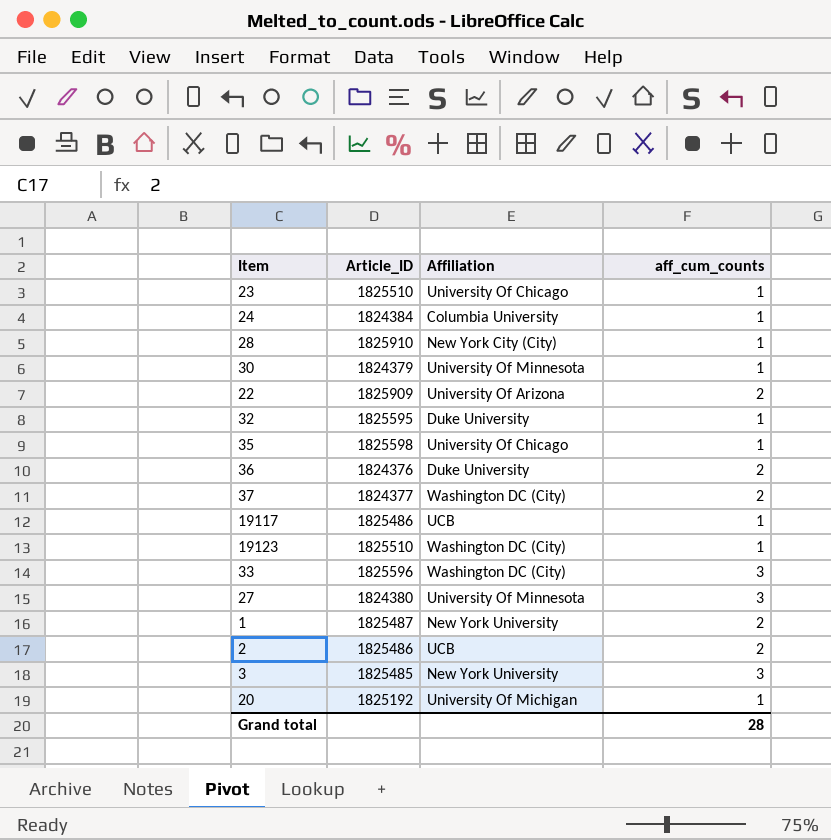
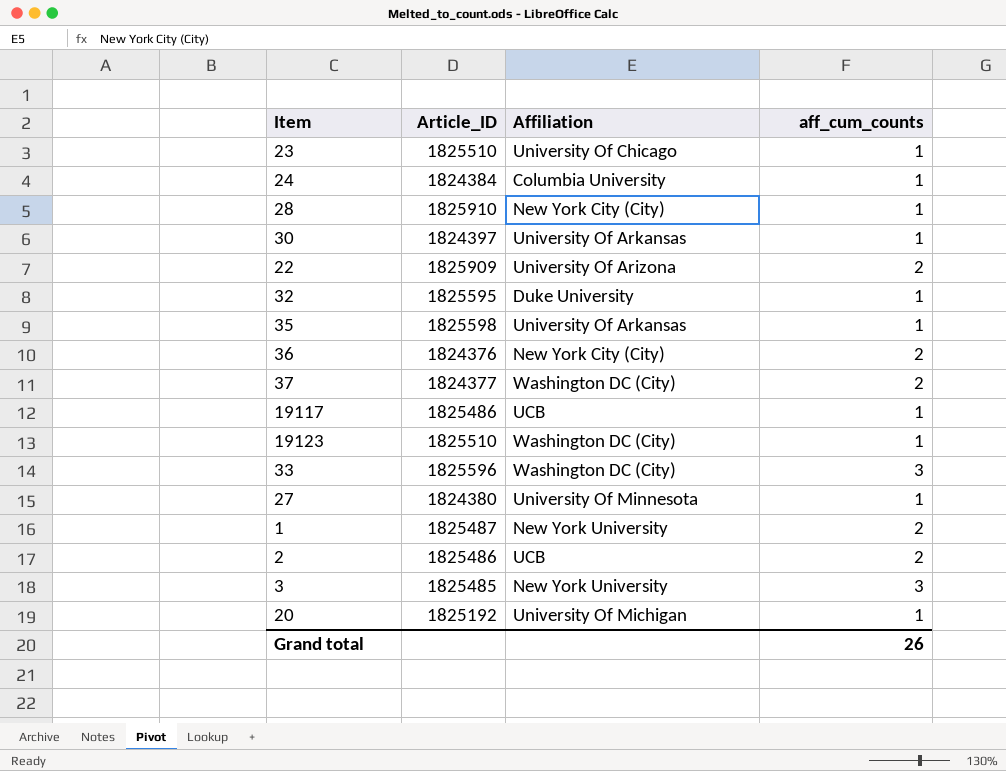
30 | Article_ID: 1824379 -> 1824397
30 | Affiliation: University Of Minnesota -> University Of Arkansas
35 | Affiliation: University Of Chicago -> University Of Arkansas
36 | Affiliation: Duke University -> New York City (City)
27 | aff_cum_counts: 3 -> 1
Grand total | aff_cum_counts: 28 -> 26

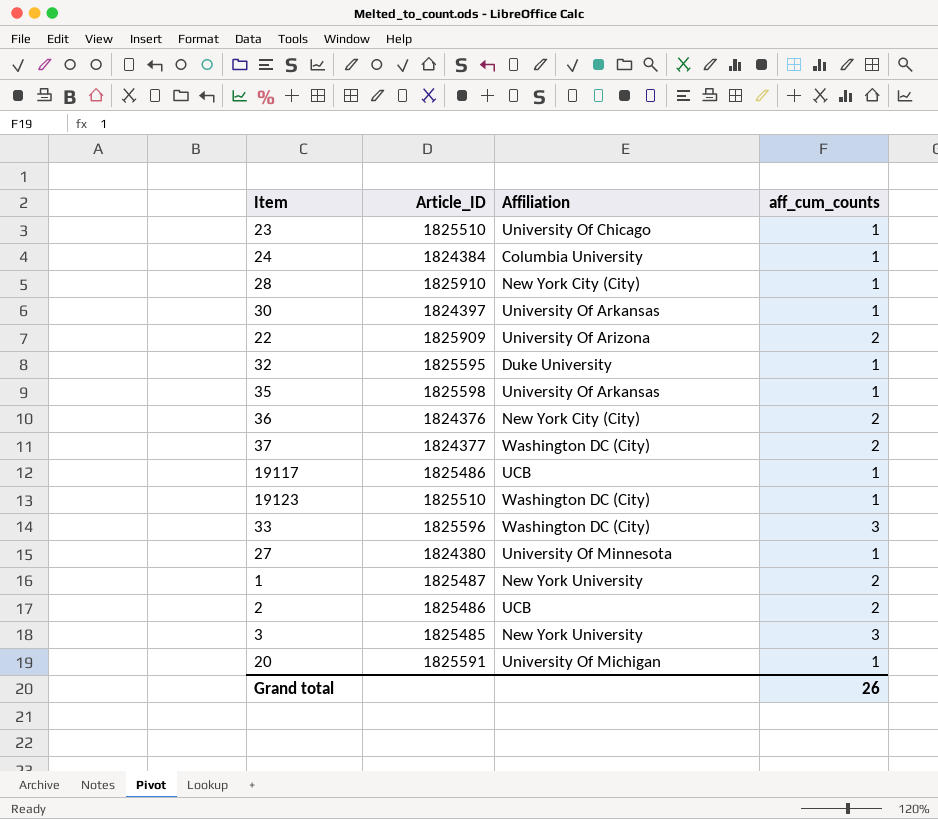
20 | Article_ID: 1825192 -> 1825591

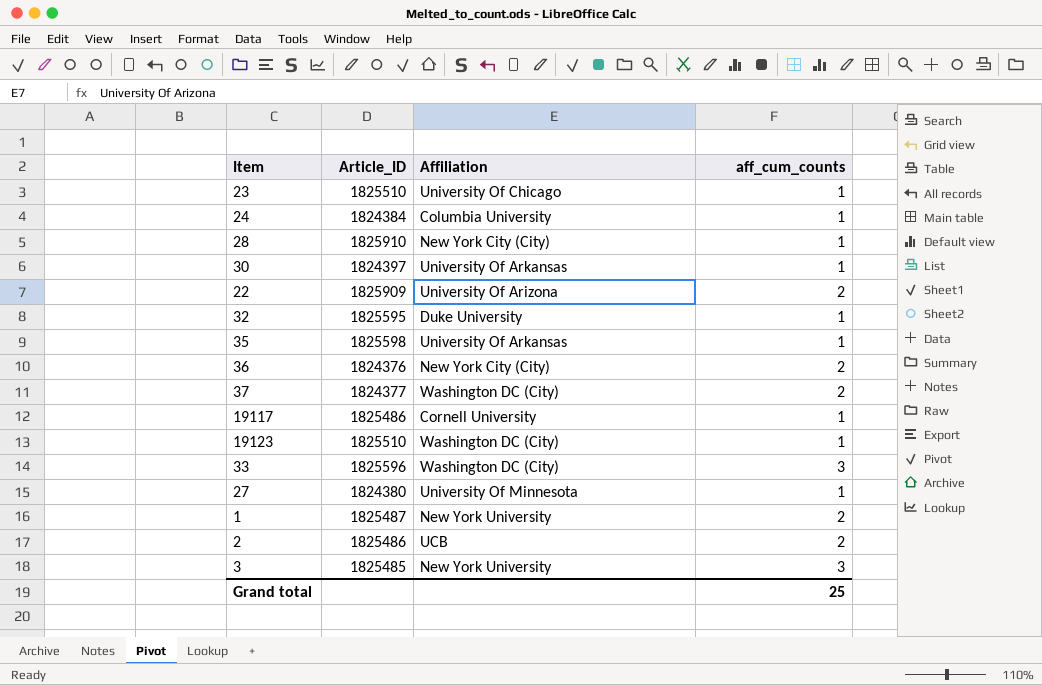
row 20: 1825591 | University Of Michigan | 1 -> none
19117 | Affiliation: UCB -> Cornell University
Grand total | aff_cum_counts: 26 -> 25

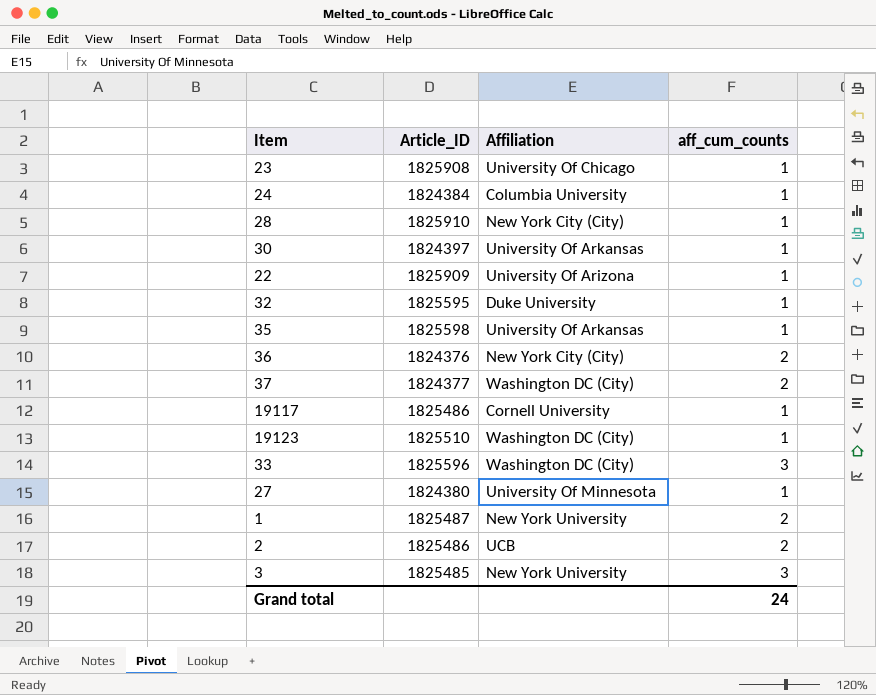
23 | Article_ID: 1825510 -> 1825908
22 | aff_cum_counts: 2 -> 1
Grand total | aff_cum_counts: 25 -> 24

